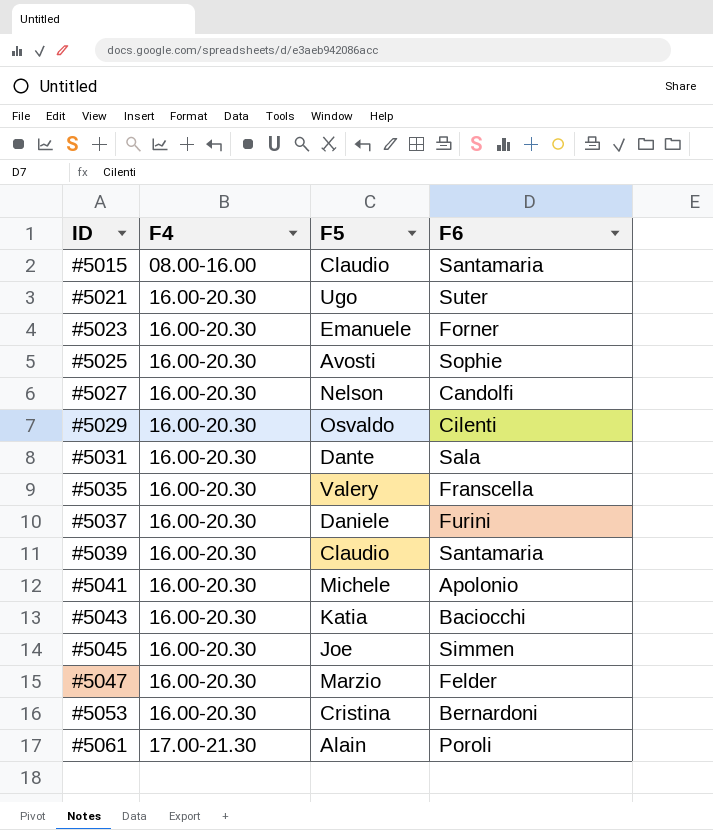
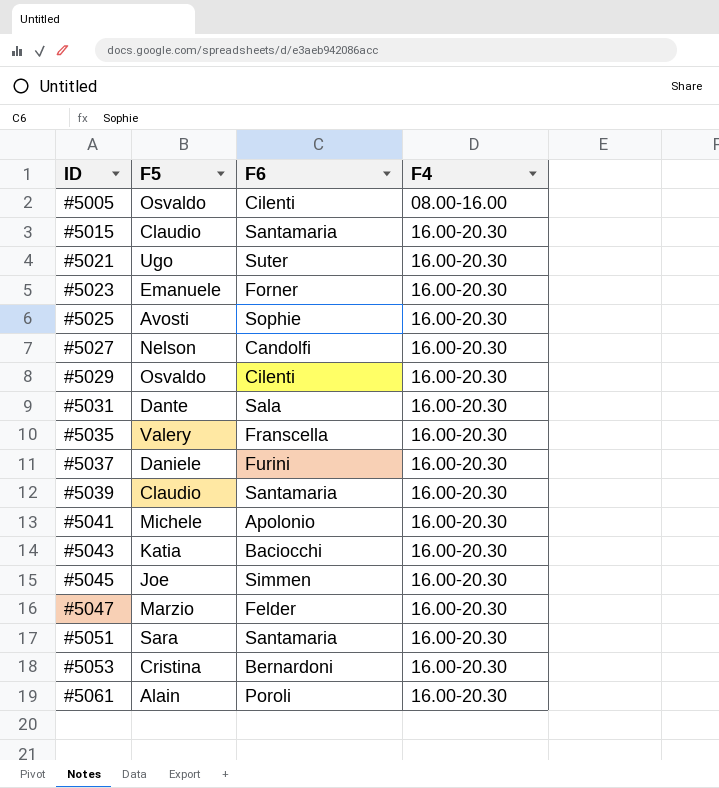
column F4 | position: 2 -> 4
row #5005: none -> Osvaldo | Cilenti | 08.00-16.00
#5015 | F4: 08.00-16.00 -> 16.00-20.30
row #5051: none -> Sara | Santamaria | 16.00-20.30
#5061 | F4: 17.00-21.30 -> 16.00-20.30

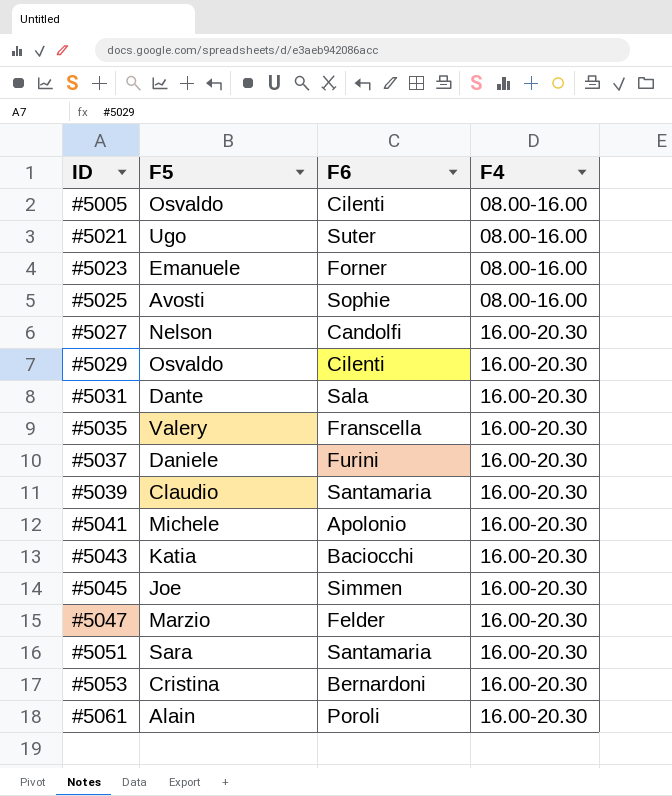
row #5015: Claudio | Santamaria | 16.00-20.30 -> none
#5021 | F4: 16.00-20.30 -> 08.00-16.00
#5023 | F4: 16.00-20.30 -> 08.00-16.00
#5025 | F4: 16.00-20.30 -> 08.00-16.00

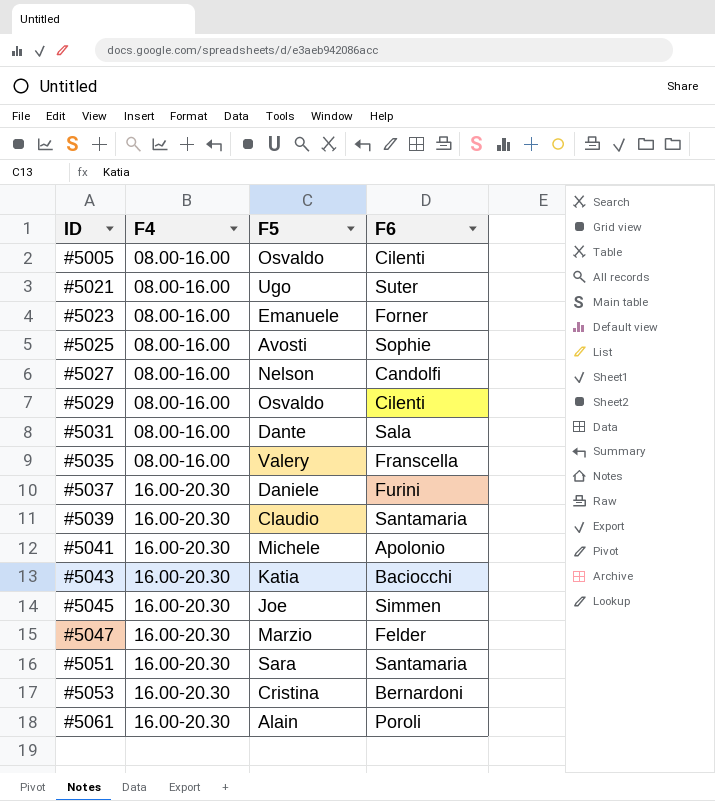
column F4 | position: 4 -> 2
#5027 | F4: 16.00-20.30 -> 08.00-16.00
#5029 | F4: 16.00-20.30 -> 08.00-16.00
#5031 | F4: 16.00-20.30 -> 08.00-16.00
#5035 | F4: 16.00-20.30 -> 08.00-16.00

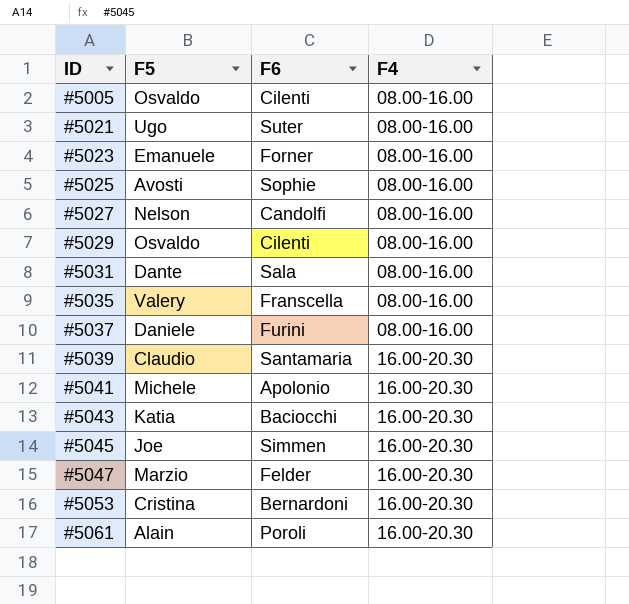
column F4 | position: 2 -> 4
row #5051: 16.00-20.30 | Sara | Santamaria -> none
#5037 | F4: 16.00-20.30 -> 08.00-16.00

